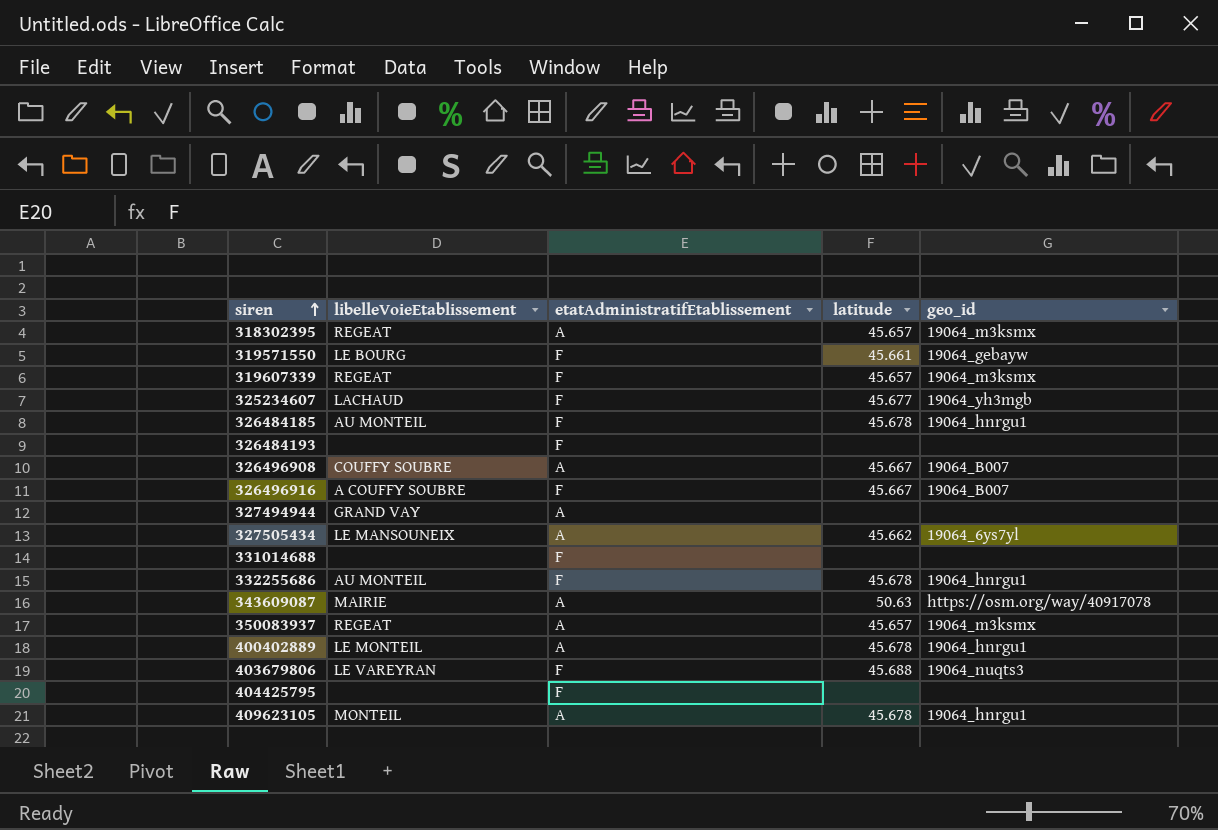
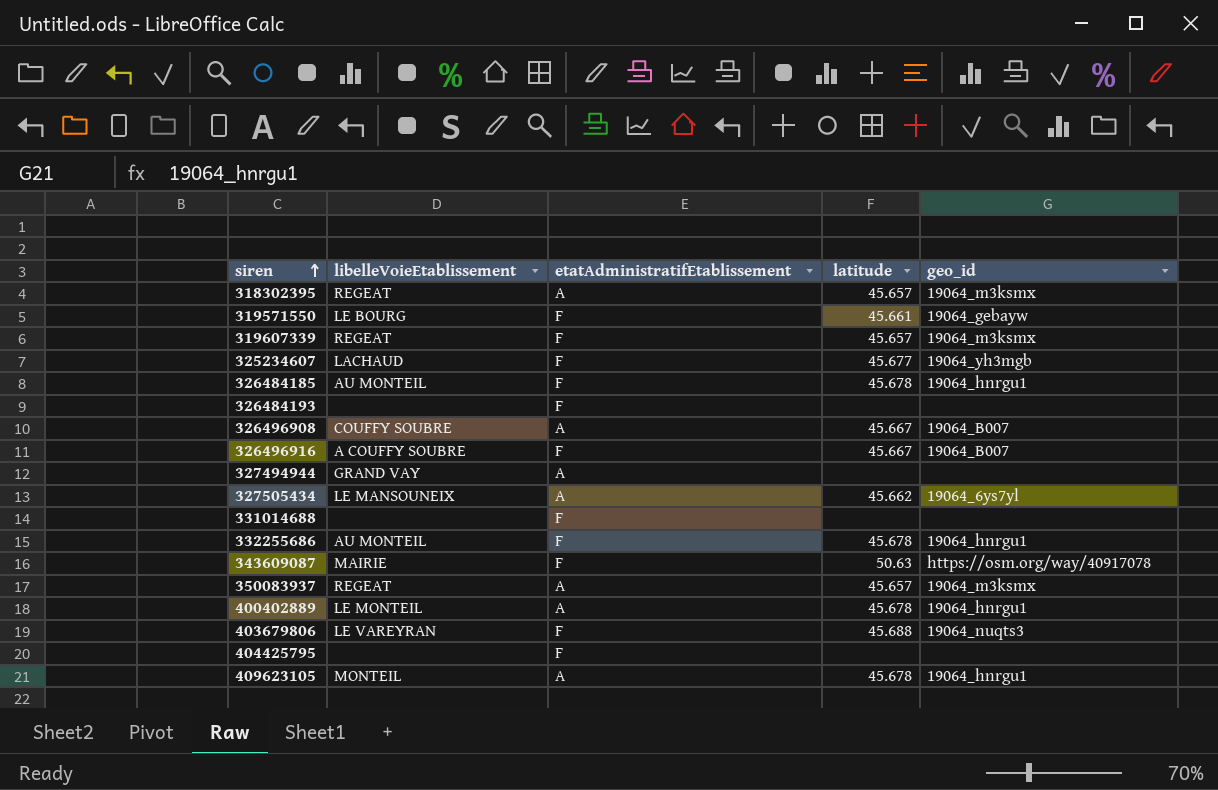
343609087 | etatAdministratifEtablissement: A -> F

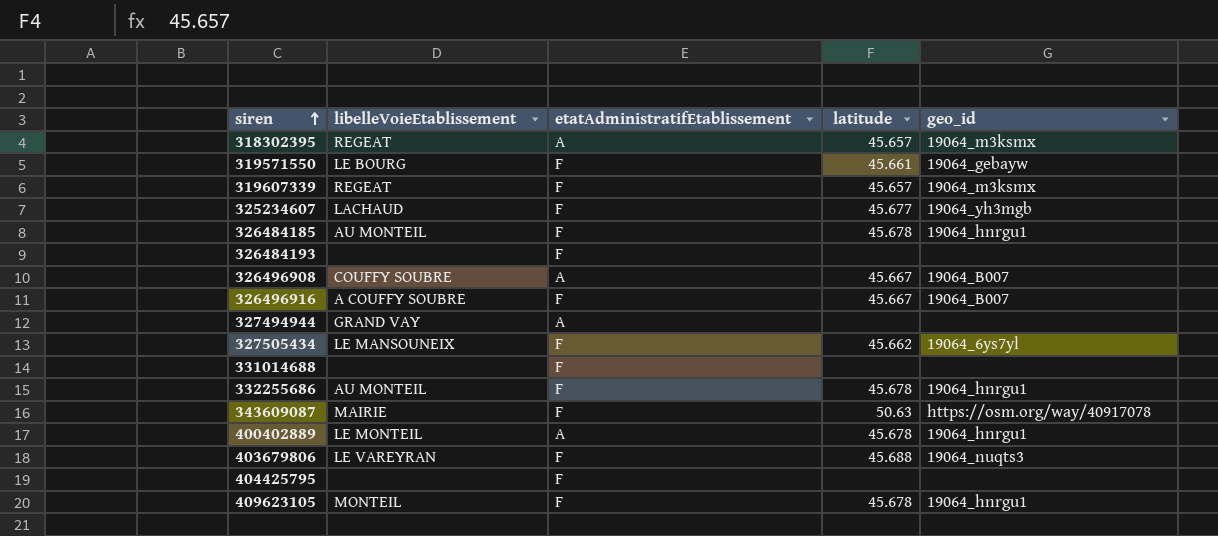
row 350083937: REGEAT | A | 45.657 | 19064_m3ksmx -> none
327505434 | etatAdministratifEtablissement: A -> F
409623105 | etatAdministratifEtablissement: A -> F

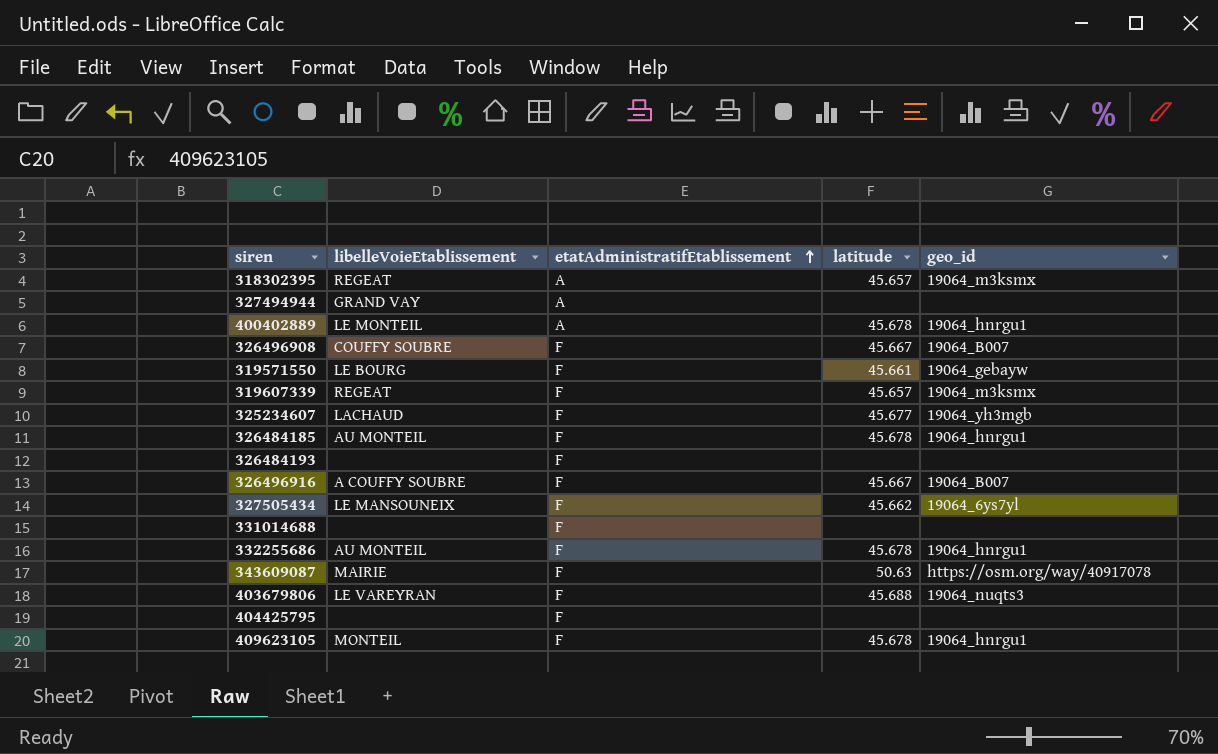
row order: siren ascending -> etatAdministratifEtablissement ascending
326496908 | etatAdministratifEtablissement: A -> F

